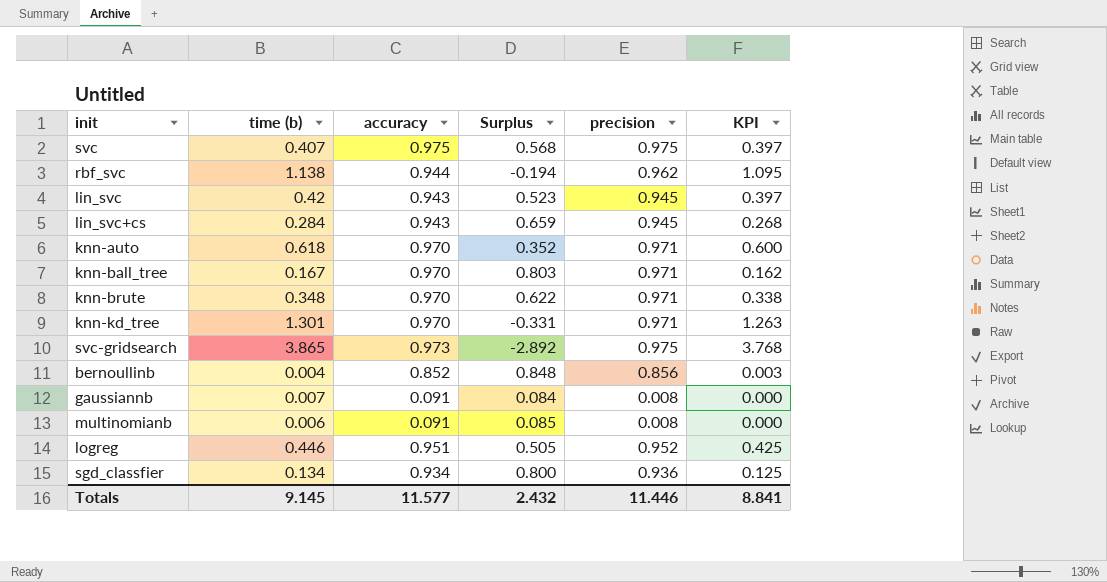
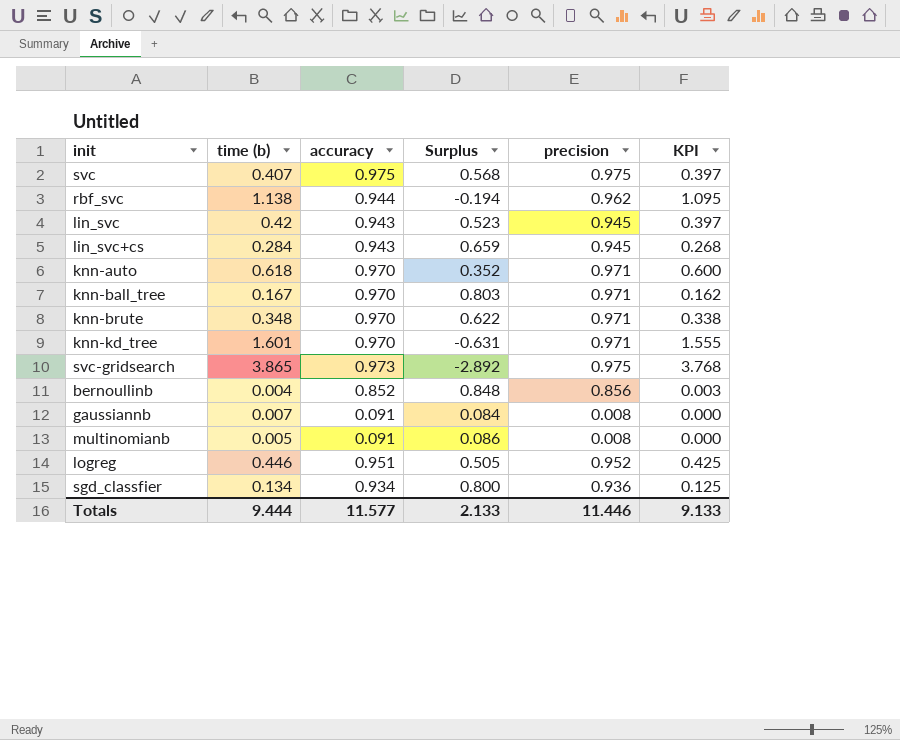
knn-kd_tree | time (b): 1.301 -> 1.601
knn-kd_tree | Surplus: -0.331 -> -0.631
knn-kd_tree | KPI: 1.263 -> 1.555
multinomianb | time (b): 0.006 -> 0.005
multinomianb | Surplus: 0.085 -> 0.086
Totals | time (b): 9.145 -> 9.444
Totals | Surplus: 2.432 -> 2.133
Totals | KPI: 8.841 -> 9.133

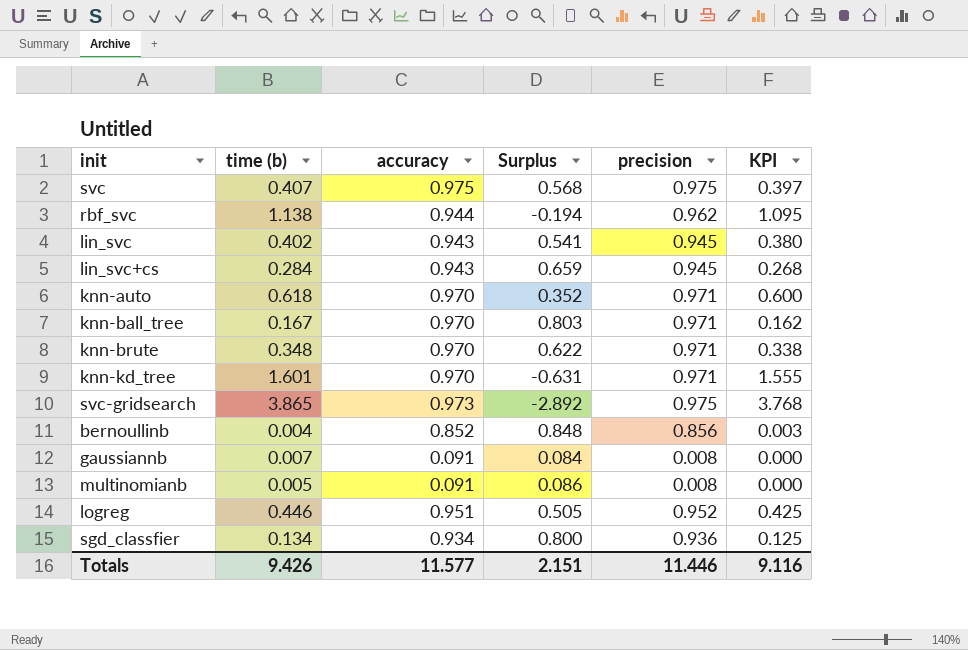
lin_svc | time (b): 0.42 -> 0.402
lin_svc | Surplus: 0.523 -> 0.541
lin_svc | KPI: 0.397 -> 0.380
Totals | time (b): 9.444 -> 9.426
Totals | Surplus: 2.133 -> 2.151
Totals | KPI: 9.133 -> 9.116

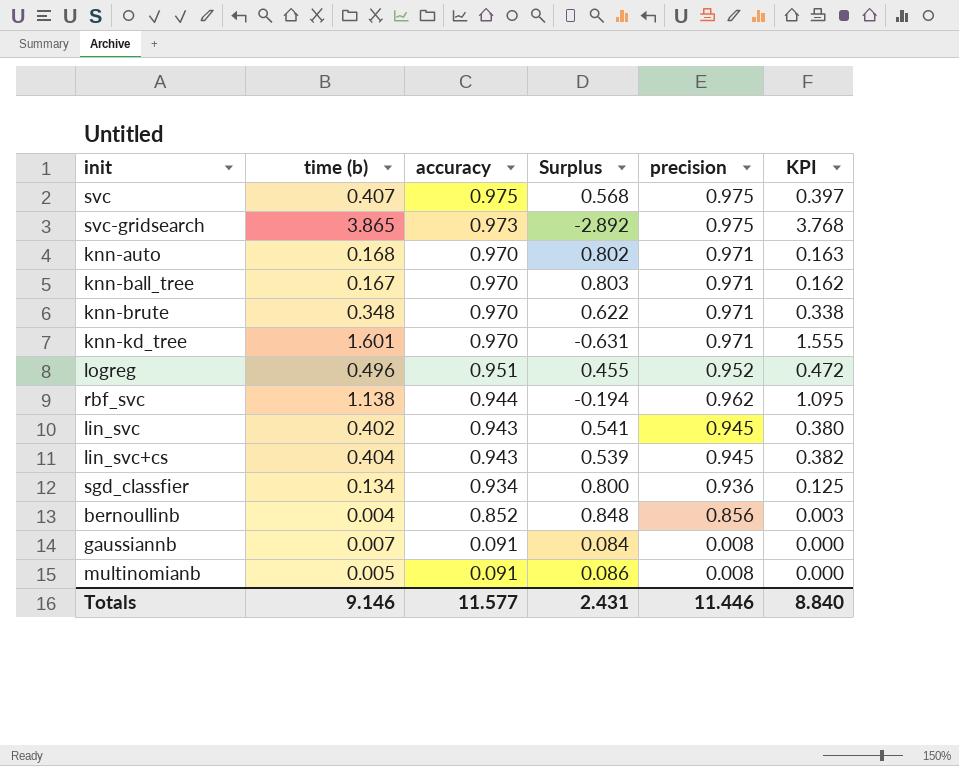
row order: none -> accuracy descending
knn-auto | time (b): 0.618 -> 0.168
knn-auto | Surplus: 0.352 -> 0.802
knn-auto | KPI: 0.600 -> 0.163
logreg | time (b): 0.446 -> 0.496
logreg | Surplus: 0.505 -> 0.455
logreg | KPI: 0.425 -> 0.472
lin_svc+cs | time (b): 0.284 -> 0.404
lin_svc+cs | Surplus: 0.659 -> 0.539
lin_svc+cs | KPI: 0.268 -> 0.382
Totals | time (b): 9.426 -> 9.146
Totals | Surplus: 2.151 -> 2.431
Totals | KPI: 9.116 -> 8.840

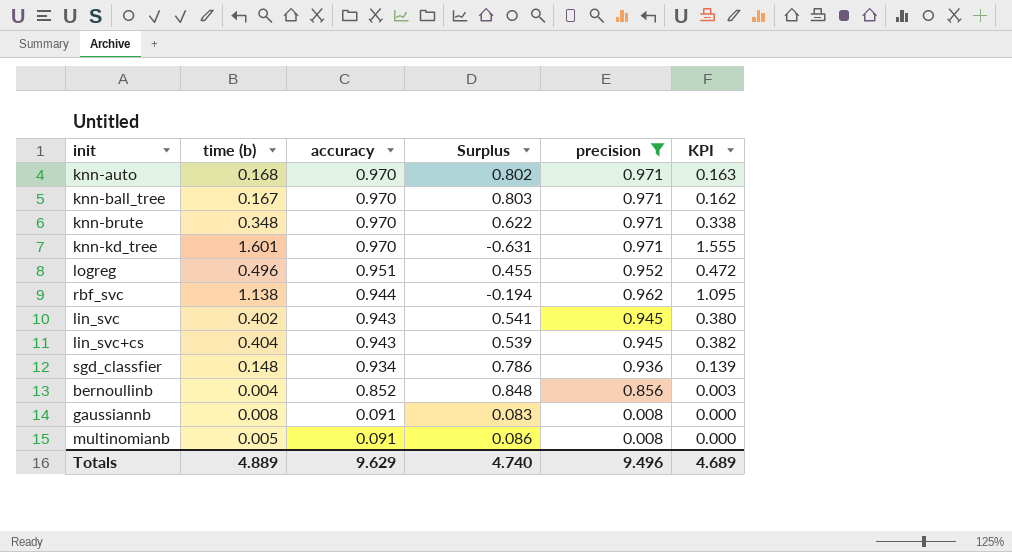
filter: none -> precision != 0.975
sgd_classfier | time (b): 0.134 -> 0.148
sgd_classfier | Surplus: 0.800 -> 0.786
sgd_classfier | KPI: 0.125 -> 0.139
gaussiannb | time (b): 0.007 -> 0.008
gaussiannb | Surplus: 0.084 -> 0.083
Totals | time (b): 9.146 -> 4.889
Totals | accuracy: 11.577 -> 9.629
Totals | Surplus: 2.431 -> 4.740
Totals | precision: 11.446 -> 9.496
Totals | KPI: 8.840 -> 4.689

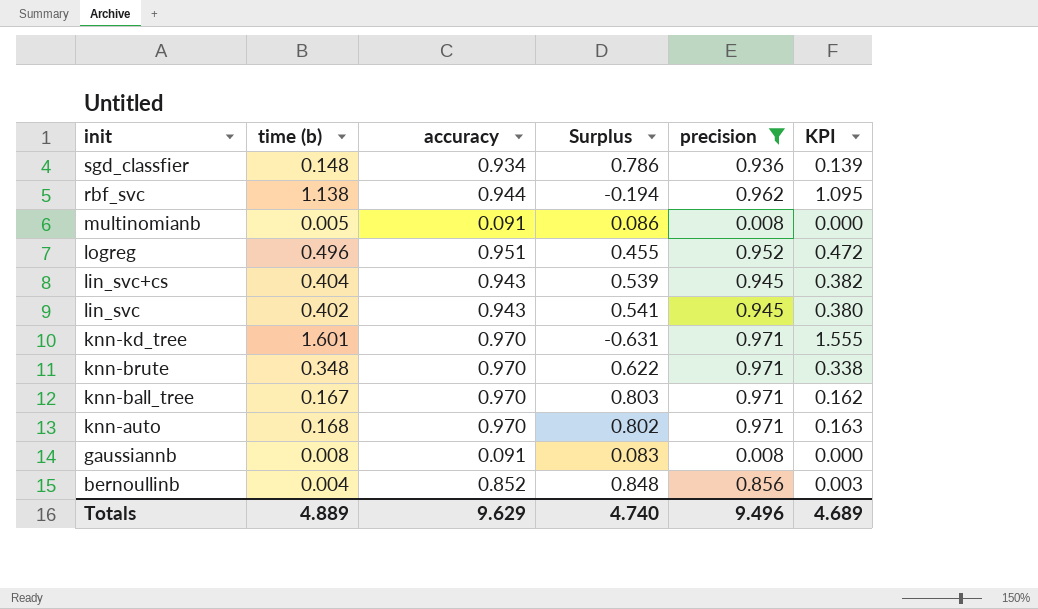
row order: accuracy descending -> init descending

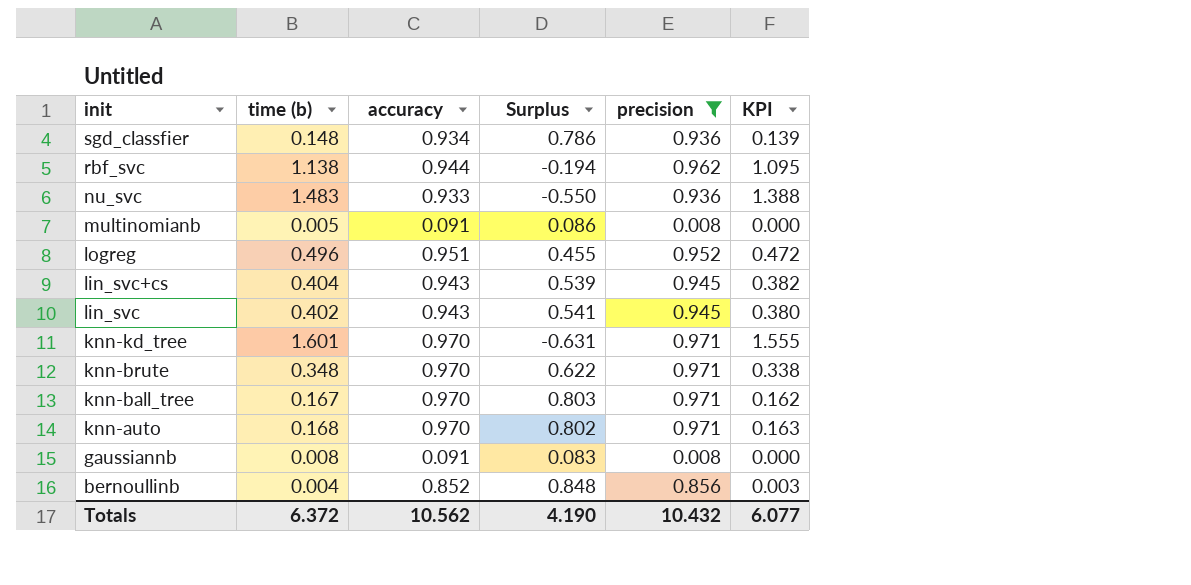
row nu_svc: none -> 1.483 | 0.933 | -0.550 | 0.936 | 1.388
Totals | time (b): 4.889 -> 6.372
Totals | accuracy: 9.629 -> 10.562
Totals | Surplus: 4.740 -> 4.190
Totals | precision: 9.496 -> 10.432
Totals | KPI: 4.689 -> 6.077

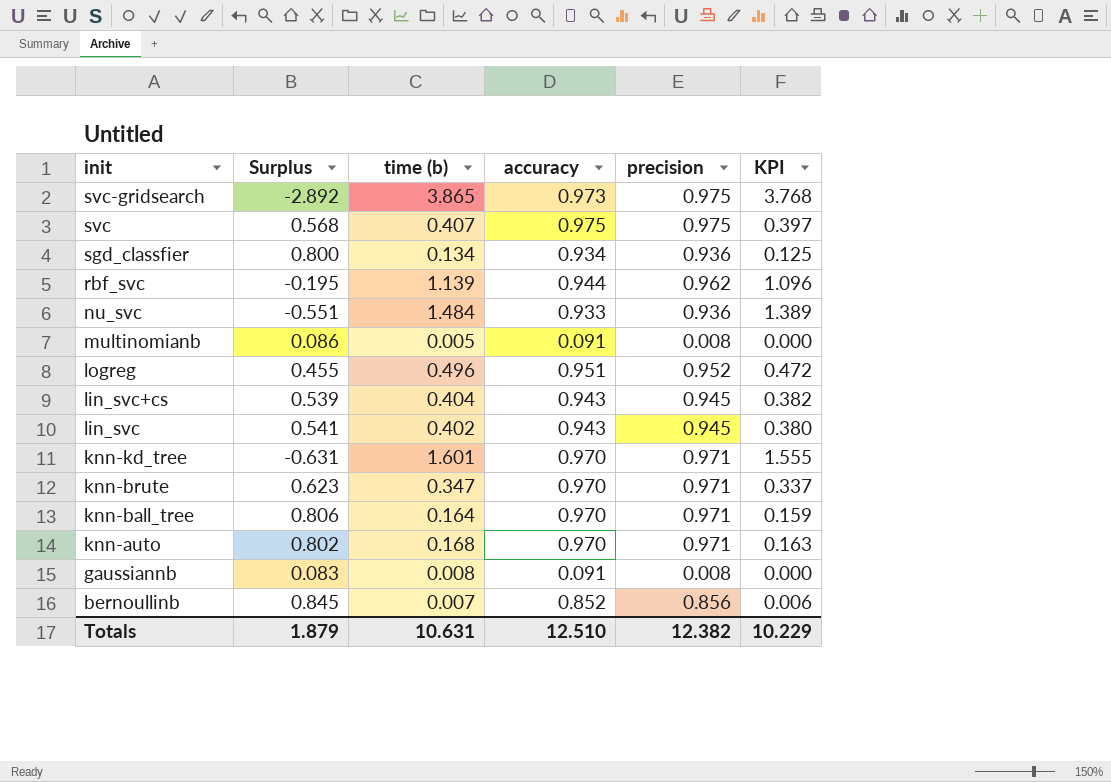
filter: precision != 0.975 -> none
column Surplus | position: 4 -> 2
sgd_classfier | Surplus: 0.786 -> 0.800
sgd_classfier | time (b): 0.148 -> 0.134
sgd_classfier | KPI: 0.139 -> 0.125
rbf_svc | Surplus: -0.194 -> -0.195
rbf_svc | time (b): 1.138 -> 1.139
rbf_svc | KPI: 1.095 -> 1.096
nu_svc | Surplus: -0.550 -> -0.551
nu_svc | time (b): 1.483 -> 1.484
nu_svc | KPI: 1.388 -> 1.389
knn-brute | Surplus: 0.622 -> 0.623
knn-brute | time (b): 0.348 -> 0.347
knn-brute | KPI: 0.338 -> 0.337
knn-ball_tree | Surplus: 0.803 -> 0.806
knn-ball_tree | time (b): 0.167 -> 0.164
knn-ball_tree | KPI: 0.162 -> 0.159
bernoullinb | Surplus: 0.848 -> 0.845
bernoullinb | time (b): 0.004 -> 0.007
bernoullinb | KPI: 0.003 -> 0.006
Totals | Surplus: 4.190 -> 1.879
Totals | time (b): 6.372 -> 10.631
Totals | accuracy: 10.562 -> 12.510
Totals | precision: 10.432 -> 12.382
Totals | KPI: 6.077 -> 10.229

